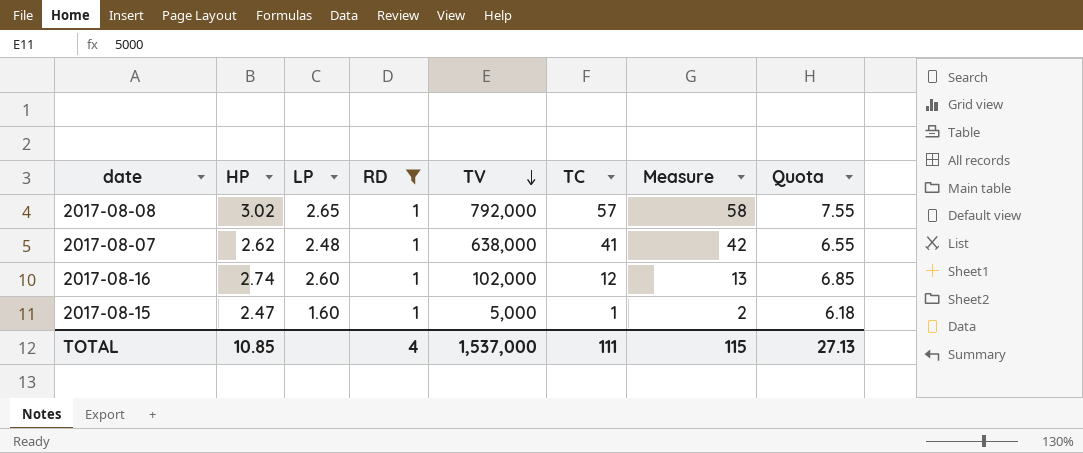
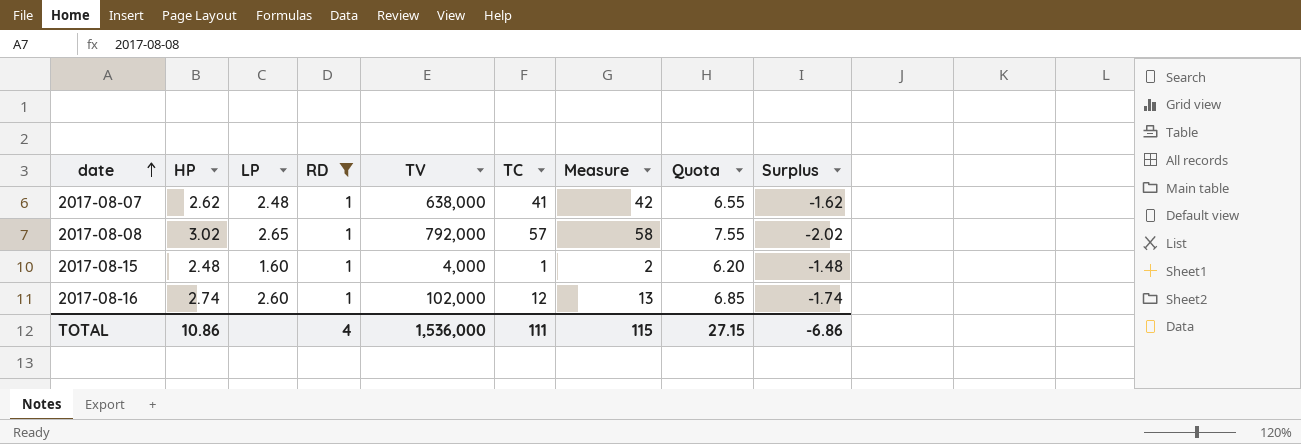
row order: TV descending -> date ascending
column Surplus | formula: none -> [RD] - [HP]
2017-08-15 | HP: 2.47 -> 2.48
2017-08-15 | TV: 5,000 -> 4,000
2017-08-15 | Quota: 6.18 -> 6.20
TOTAL | HP: 10.85 -> 10.86
TOTAL | TV: 1,537,000 -> 1,536,000
TOTAL | Quota: 27.13 -> 27.15

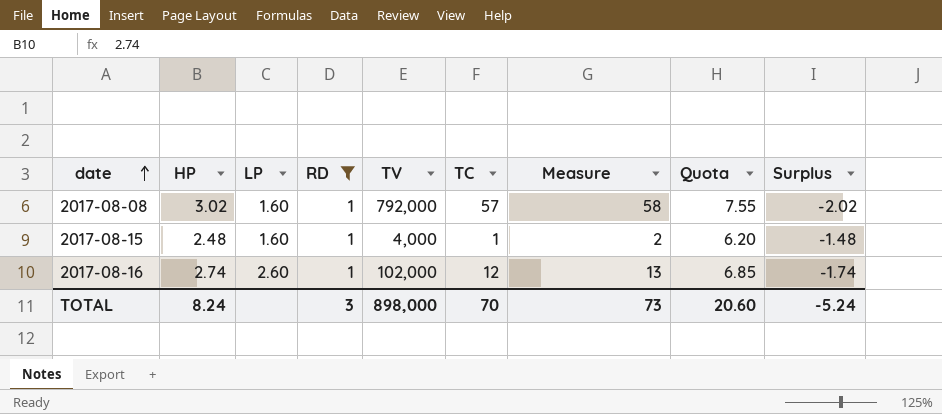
row 2017-08-07: 2.62 | 2.48 | 1 | 638,000 | 41 | 42 | 6.55 | -1.62 -> none
2017-08-08 | LP: 2.65 -> 1.60
TOTAL | HP: 10.86 -> 8.24
TOTAL | RD: 4 -> 3
TOTAL | TV: 1,536,000 -> 898,000
TOTAL | TC: 111 -> 70
TOTAL | Measure: 115 -> 73
TOTAL | Quota: 27.15 -> 20.60
TOTAL | Surplus: -6.86 -> -5.24

